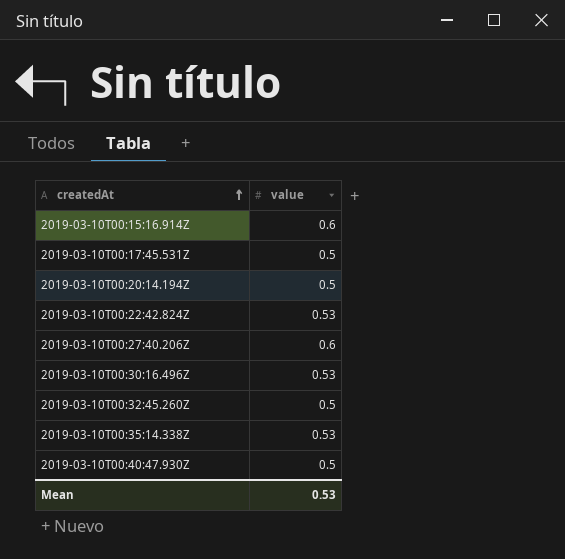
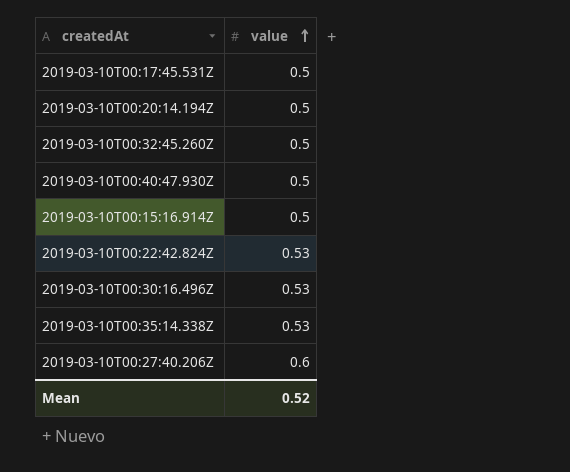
row order: createdAt ascending -> value ascending
2019-03-10T00:15:16.914Z | value: 0.6 -> 0.5
Mean | value: 0.53 -> 0.52

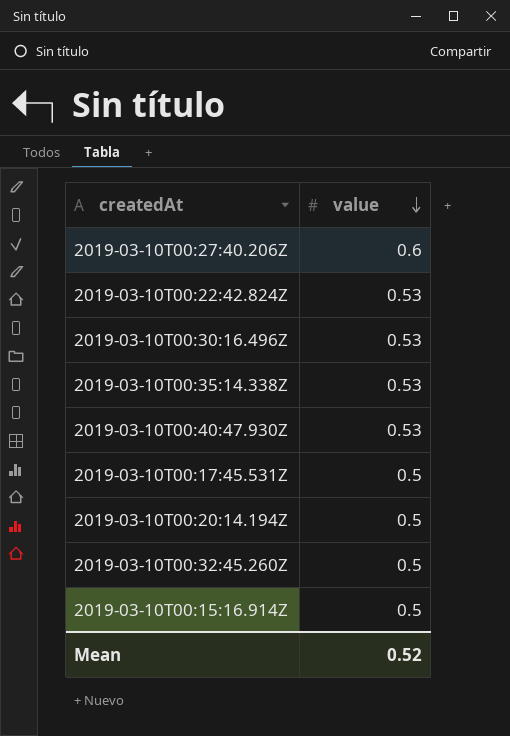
row order: value ascending -> value descending
2019-03-10T00:40:47.930Z | value: 0.5 -> 0.53

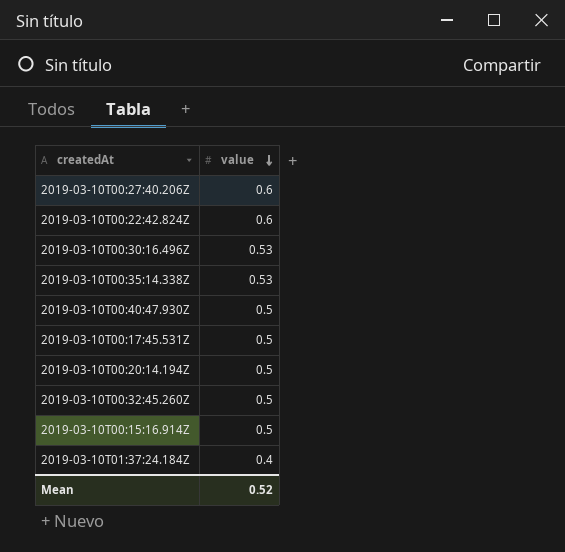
2019-03-10T00:22:42.824Z | value: 0.53 -> 0.6
2019-03-10T00:40:47.930Z | value: 0.53 -> 0.5
row 2019-03-10T01:37:24.184Z: none -> 0.4

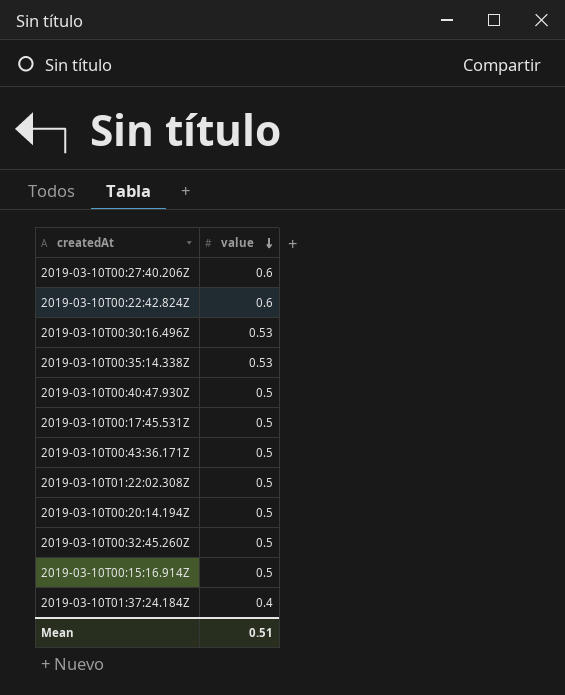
row 2019-03-10T00:43:36.171Z: none -> 0.5
row 2019-03-10T01:22:02.308Z: none -> 0.5
Mean | value: 0.52 -> 0.51

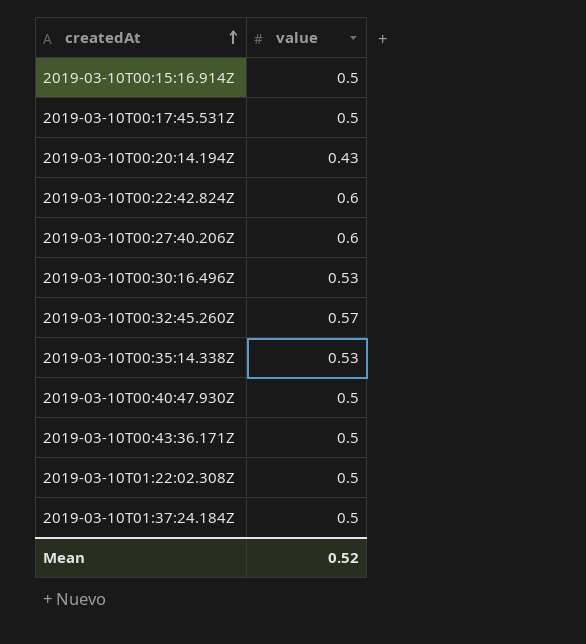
row order: value descending -> createdAt ascending
2019-03-10T00:20:14.194Z | value: 0.5 -> 0.43
2019-03-10T00:32:45.260Z | value: 0.5 -> 0.57
2019-03-10T01:37:24.184Z | value: 0.4 -> 0.5
Mean | value: 0.51 -> 0.52

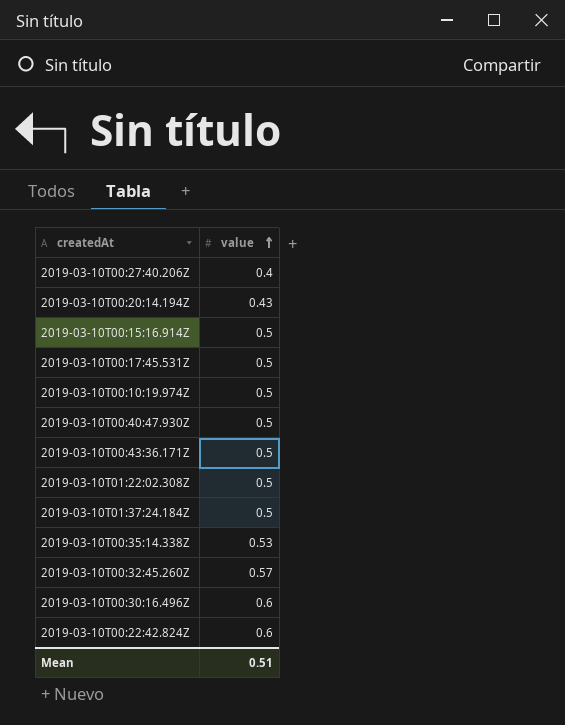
row order: createdAt ascending -> value ascending
2019-03-10T00:27:40.206Z | value: 0.6 -> 0.4
row 2019-03-10T00:10:19.974Z: none -> 0.5
2019-03-10T00:30:16.496Z | value: 0.53 -> 0.6
Mean | value: 0.52 -> 0.51

